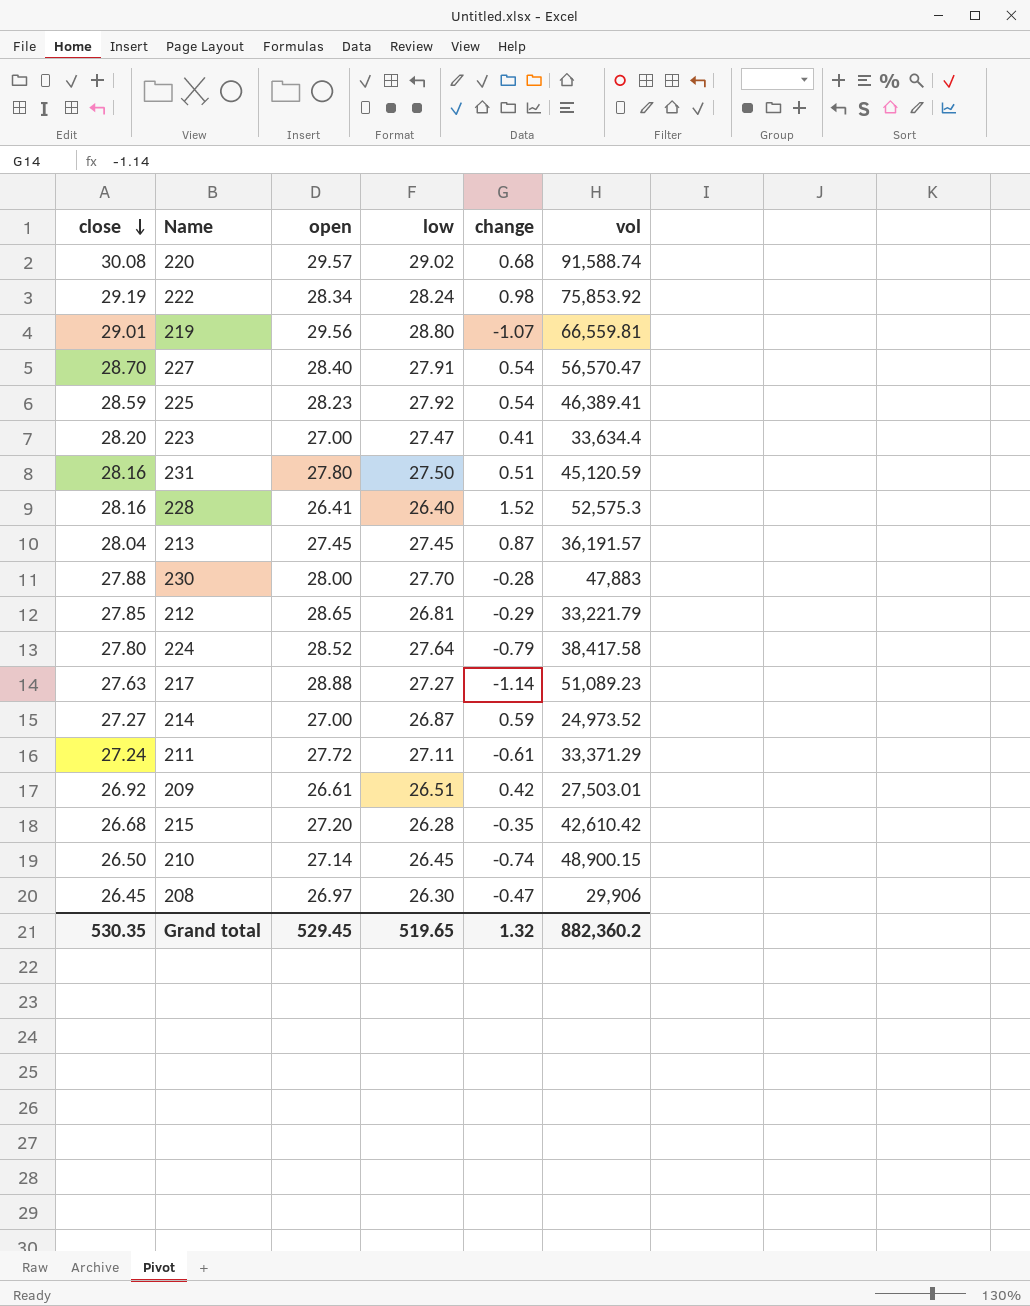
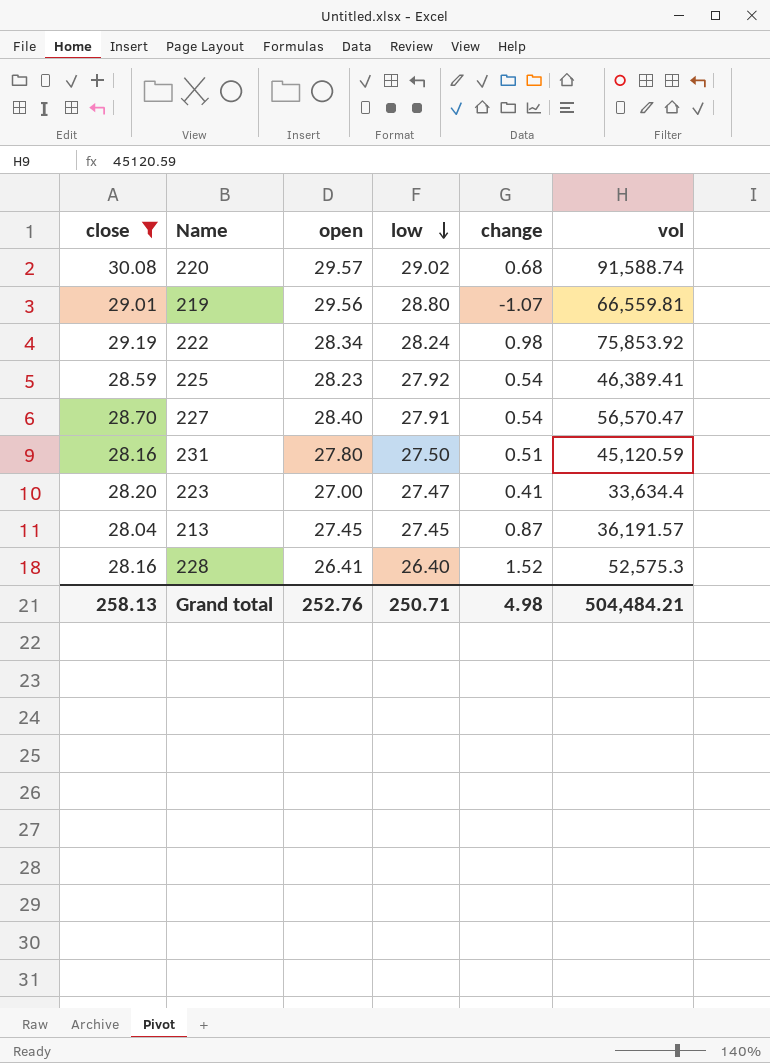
filter: none -> close >= 28.04
row order: close descending -> low descending
Grand total | close: 530.35 -> 258.13
Grand total | open: 529.45 -> 252.76
Grand total | low: 519.65 -> 250.71
Grand total | change: 1.32 -> 4.98
Grand total | vol: 882,360.2 -> 504,484.21

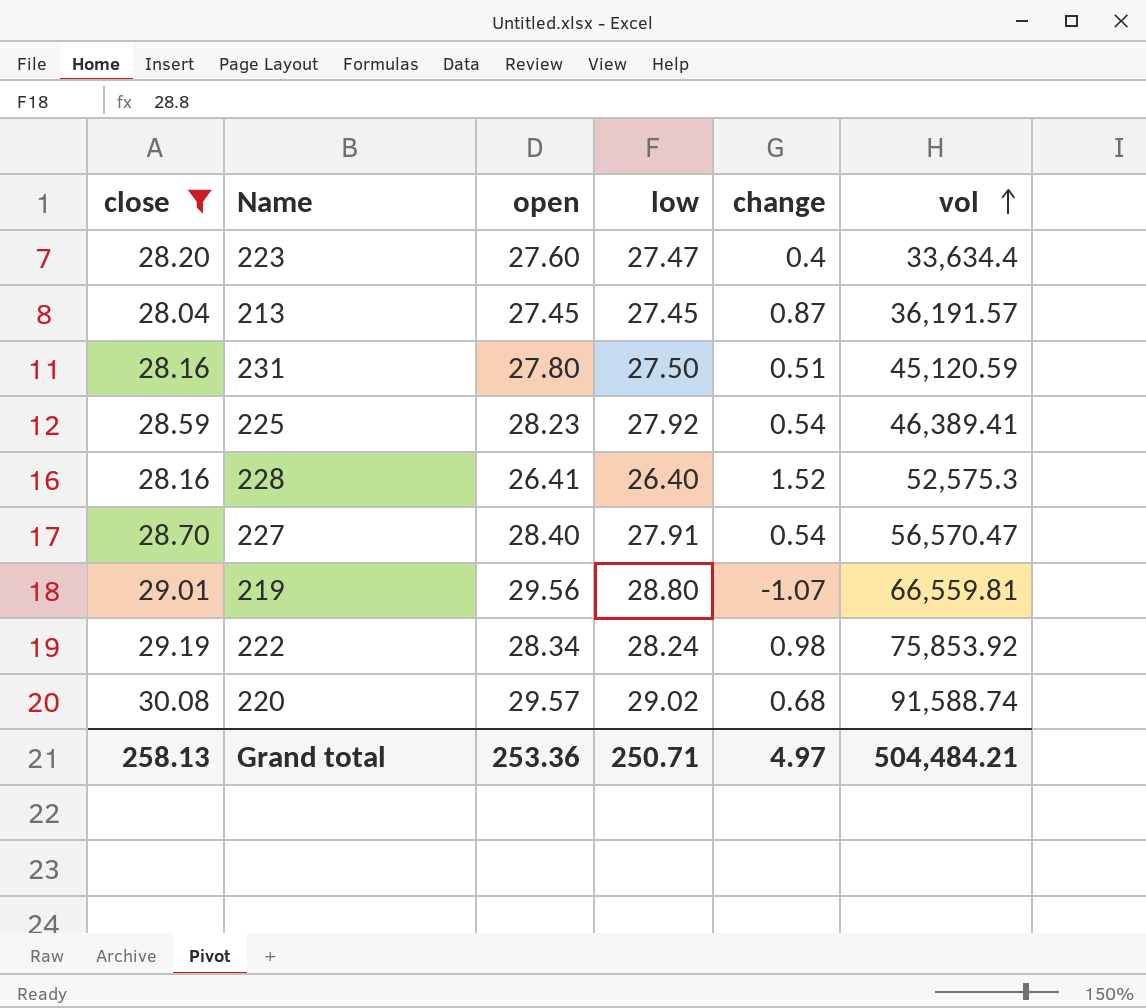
row order: low descending -> vol ascending
223 | open: 27.00 -> 27.60
223 | change: 0.41 -> 0.4
Grand total | open: 252.76 -> 253.36
Grand total | change: 4.98 -> 4.97

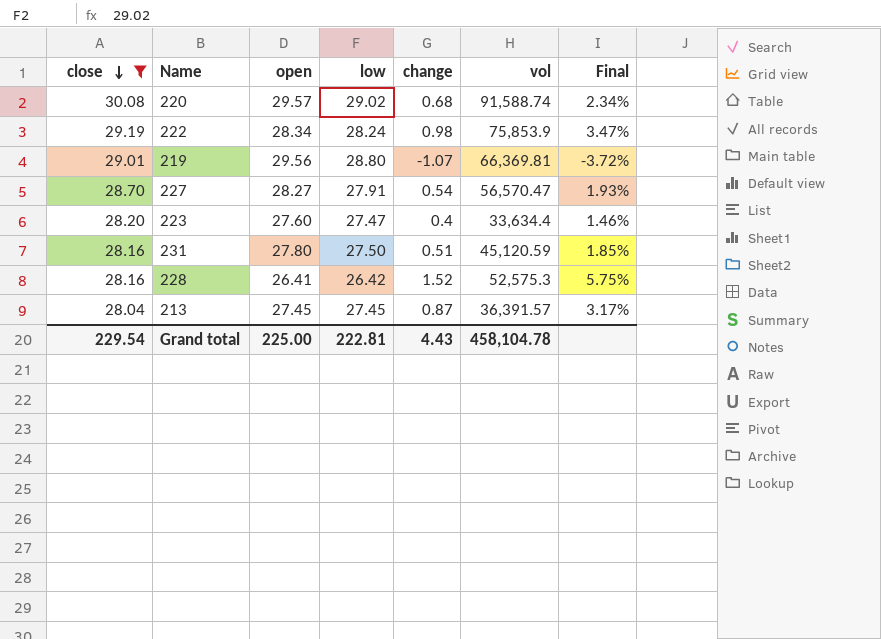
row order: vol ascending -> close descending
column Final | formula: none -> [change] / [low]
row 225: 28.59 | 28.23 | 27.92 | 0.54 | 46,389.41 -> none
222 | vol: 75,853.92 -> 75,853.9
219 | vol: 66,559.81 -> 66,369.81
227 | open: 28.40 -> 28.27
228 | low: 26.40 -> 26.42
213 | vol: 36,191.57 -> 36,391.57
Grand total | close: 258.13 -> 229.54
Grand total | open: 253.36 -> 225.00
Grand total | low: 250.71 -> 222.81
Grand total | change: 4.97 -> 4.43
Grand total | vol: 504,484.21 -> 458,104.78

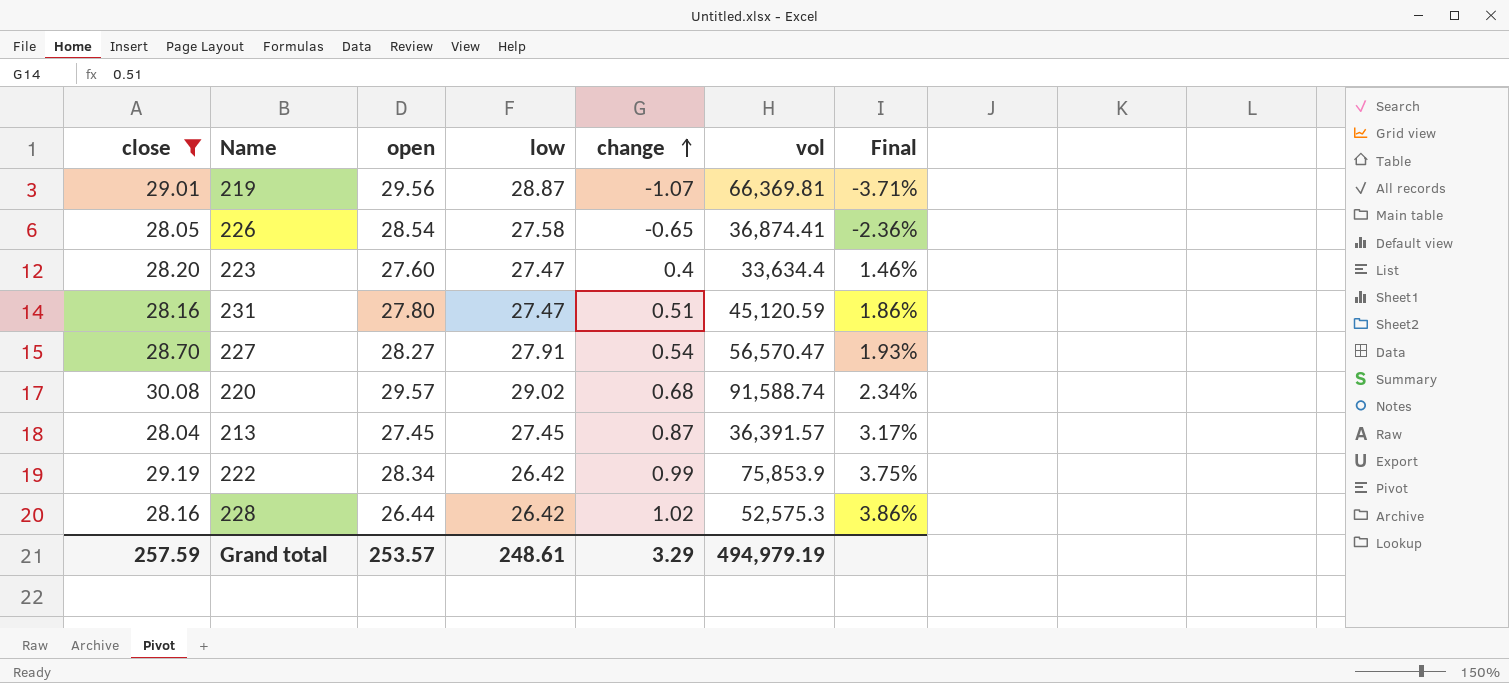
row order: close descending -> change ascending
219 | low: 28.80 -> 28.87
219 | Final: -3.72% -> -3.71%
row 226: none -> 28.05 | 28.54 | 27.58 | -0.65 | 36,874.41 | -2.36%
231 | low: 27.50 -> 27.47
231 | Final: 1.85% -> 1.86%
222 | low: 28.24 -> 26.42
222 | change: 0.98 -> 0.99
222 | Final: 3.47% -> 3.75%
228 | open: 26.41 -> 26.44
228 | change: 1.52 -> 1.02
228 | Final: 5.75% -> 3.86%
Grand total | close: 229.54 -> 257.59
Grand total | open: 225.00 -> 253.57
Grand total | low: 222.81 -> 248.61
Grand total | change: 4.43 -> 3.29
Grand total | vol: 458,104.78 -> 494,979.19

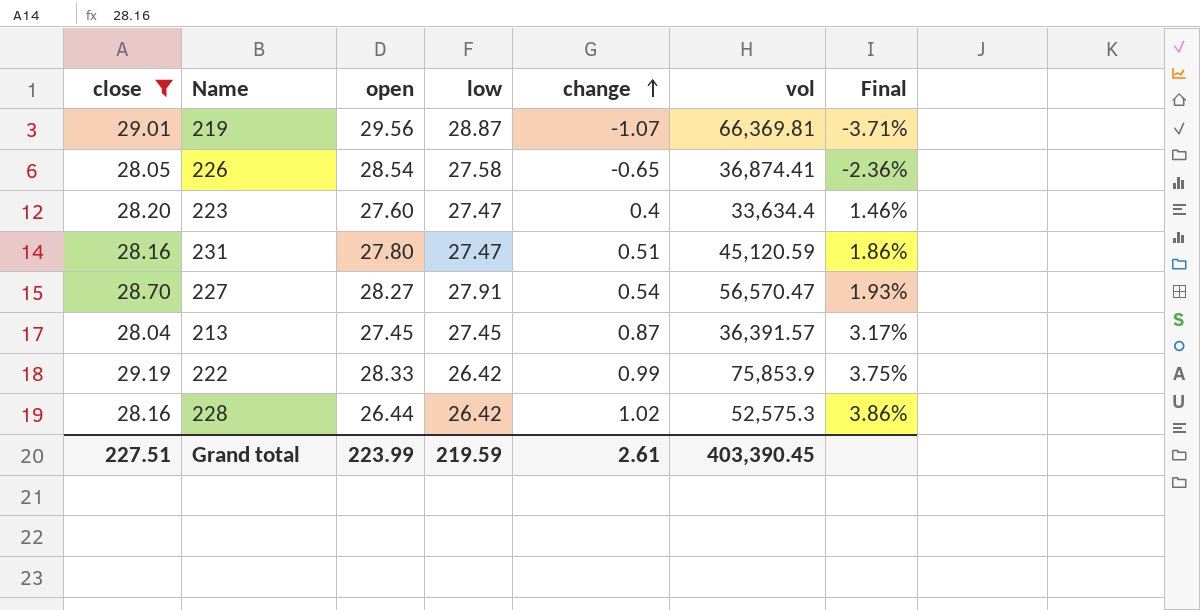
row 220: 30.08 | 29.57 | 29.02 | 0.68 | 91,588.74 | 2.34% -> none
222 | open: 28.34 -> 28.33
Grand total | close: 257.59 -> 227.51
Grand total | open: 253.57 -> 223.99
Grand total | low: 248.61 -> 219.59
Grand total | change: 3.29 -> 2.61
Grand total | vol: 494,979.19 -> 403,390.45

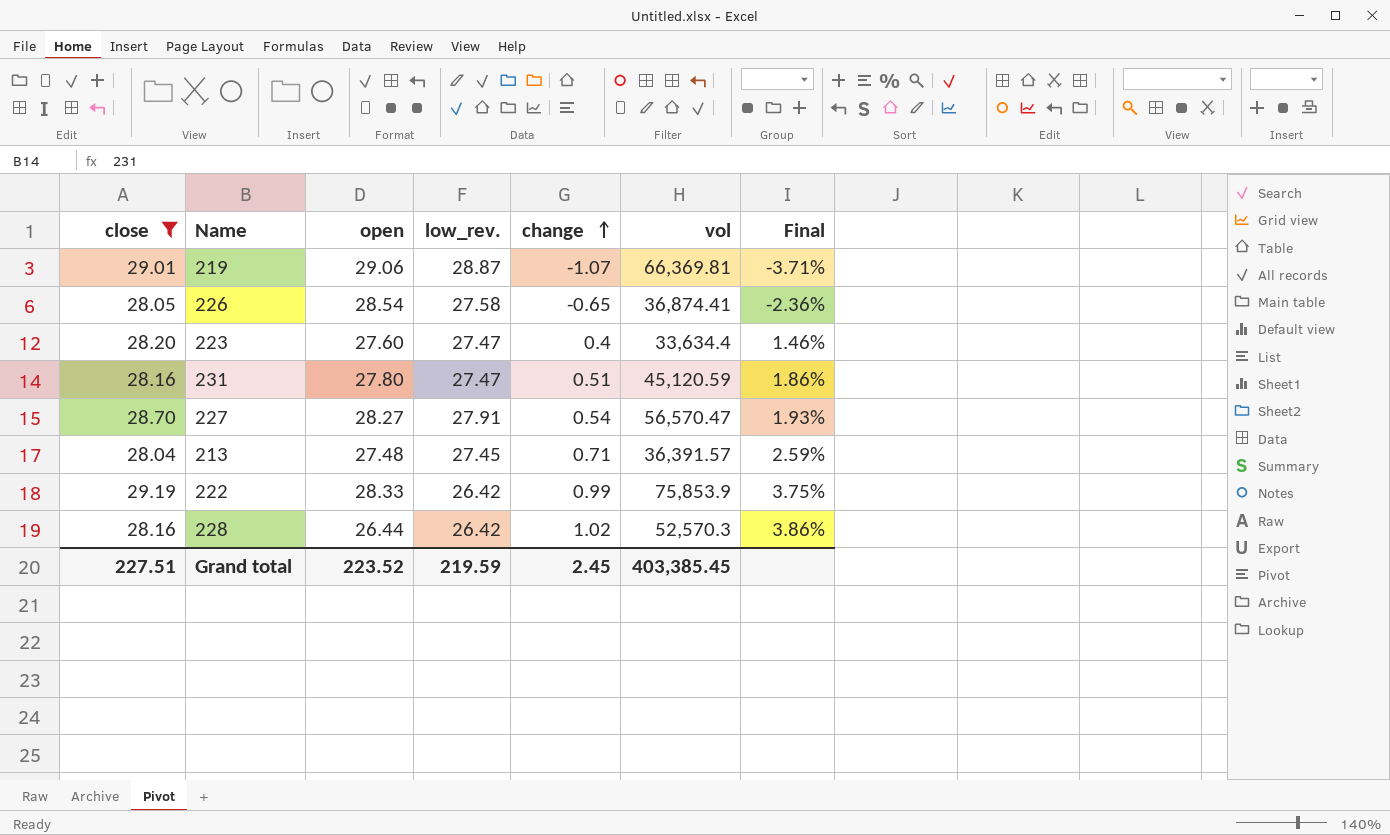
column name: low -> low_rev.
219 | open: 29.56 -> 29.06
213 | open: 27.45 -> 27.48
213 | change: 0.87 -> 0.71
213 | Final: 3.17% -> 2.59%
228 | vol: 52,575.3 -> 52,570.3
Grand total | open: 223.99 -> 223.52
Grand total | change: 2.61 -> 2.45
Grand total | vol: 403,390.45 -> 403,385.45

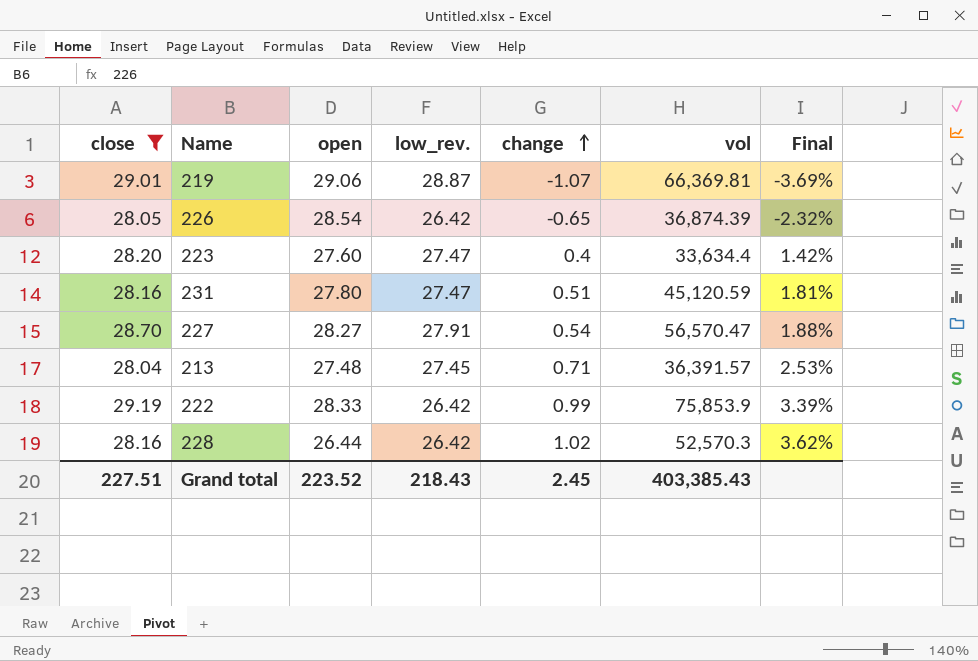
column Final | formula: [change] / [low_rev.] -> [change] / [close]
226 | low_rev.: 27.58 -> 26.42
226 | vol: 36,874.41 -> 36,874.39
Grand total | low_rev.: 219.59 -> 218.43
Grand total | vol: 403,385.45 -> 403,385.43

